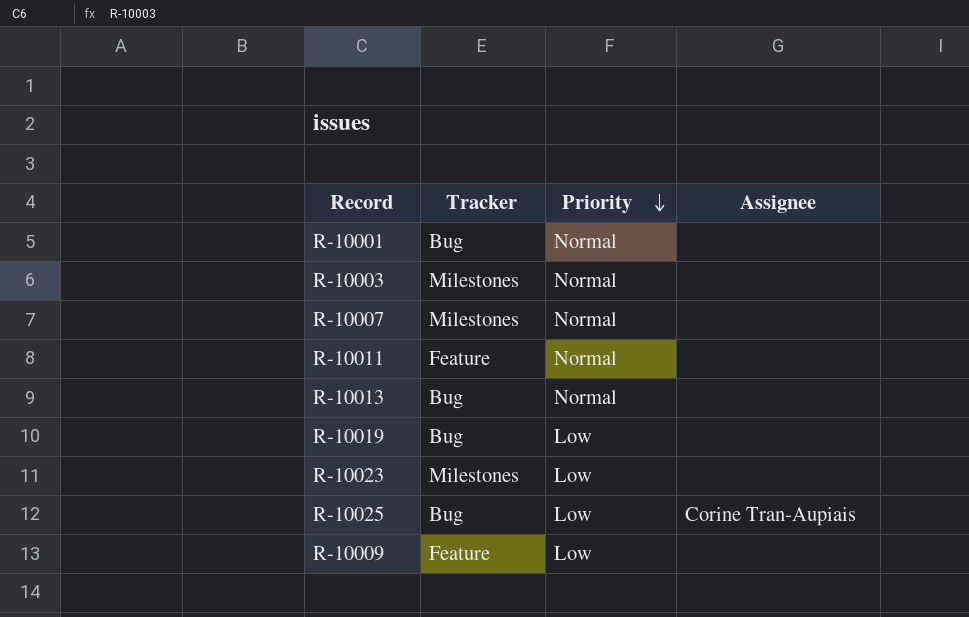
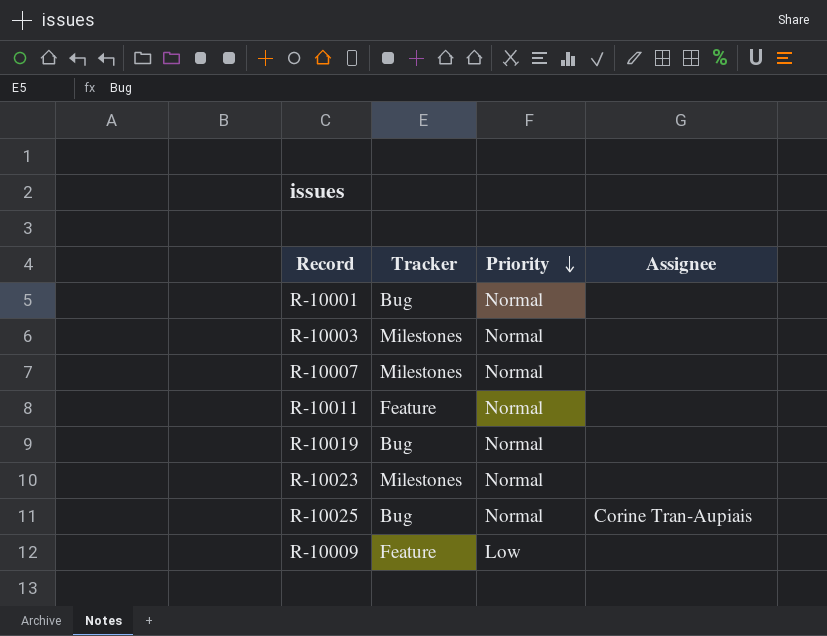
row R-10013: Bug | Normal | none -> none
R-10019 | Priority: Low -> Normal
R-10023 | Priority: Low -> Normal
R-10025 | Priority: Low -> Normal

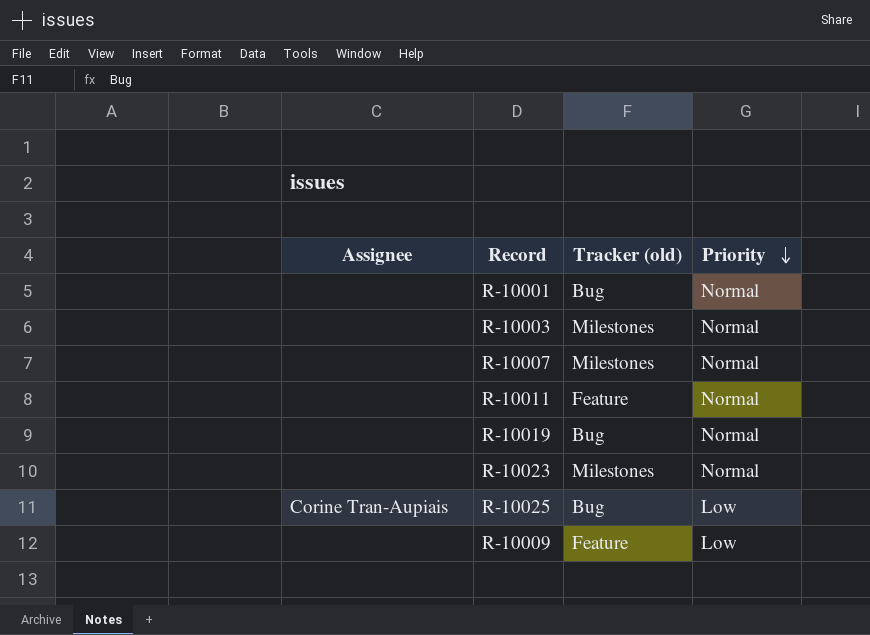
column Assignee | position: 4 -> 1
column name: Tracker -> Tracker (old)
R-10025 | Priority: Normal -> Low

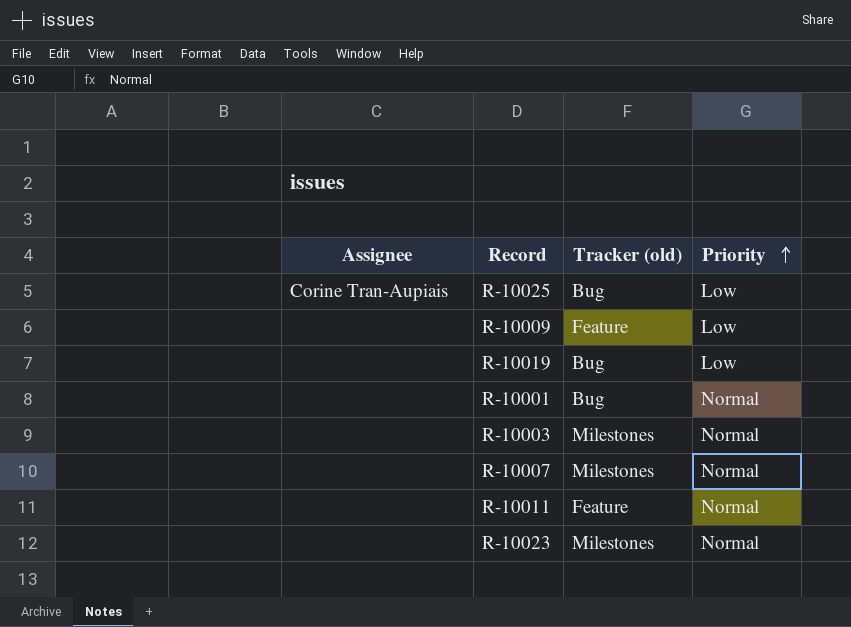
row order: Priority descending -> Priority ascending
R-10019 | Priority: Normal -> Low

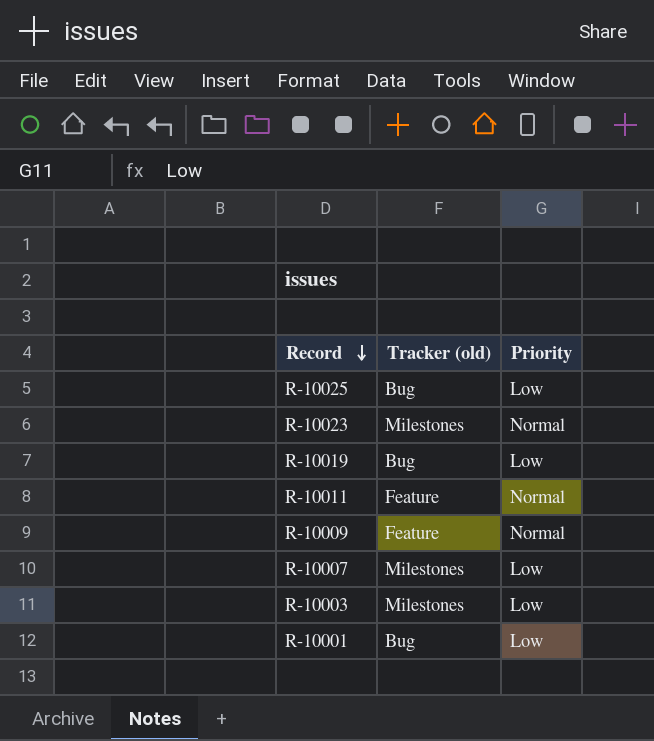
row order: Priority ascending -> Record descending
column Assignee | position: 1 -> none
R-10009 | Priority: Low -> Normal
R-10007 | Priority: Normal -> Low
R-10003 | Priority: Normal -> Low
R-10001 | Priority: Normal -> Low

